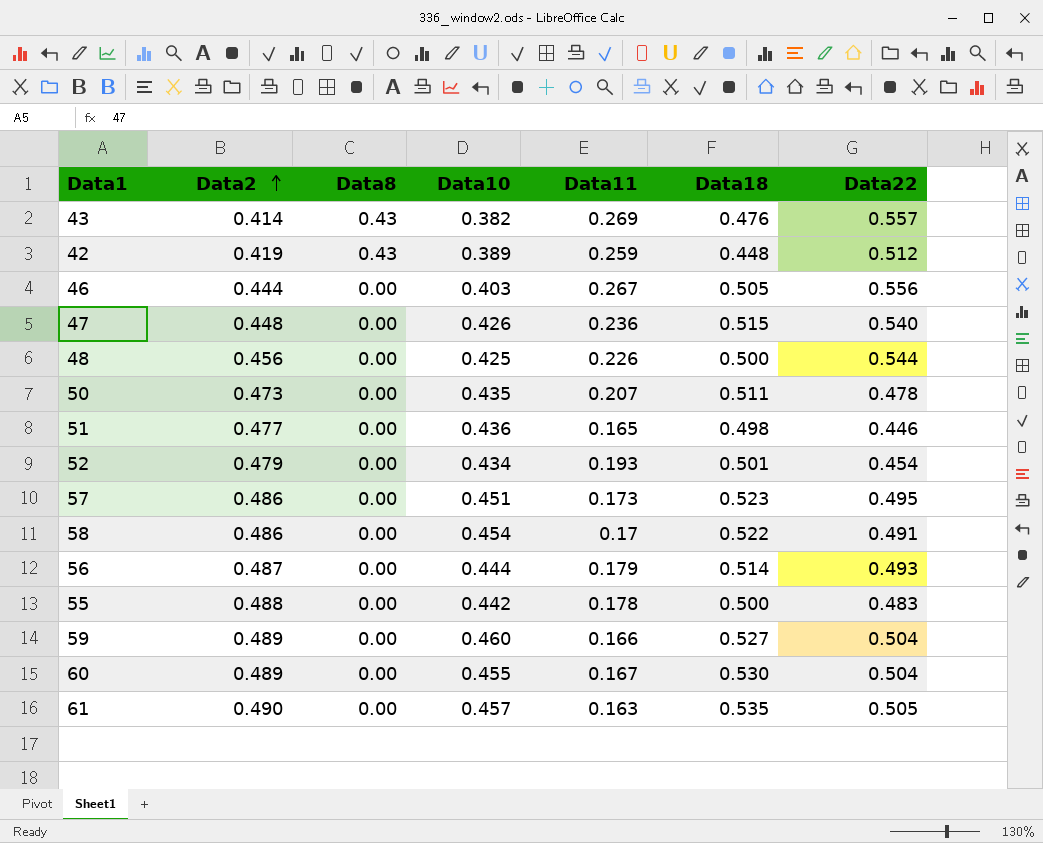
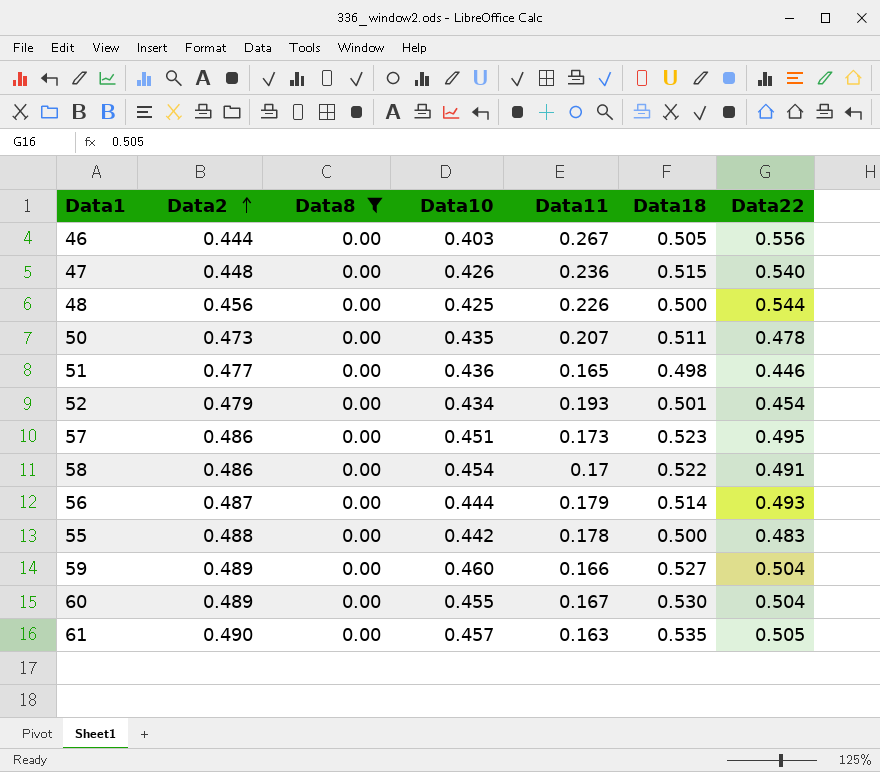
filter: none -> Data8 = 0.00

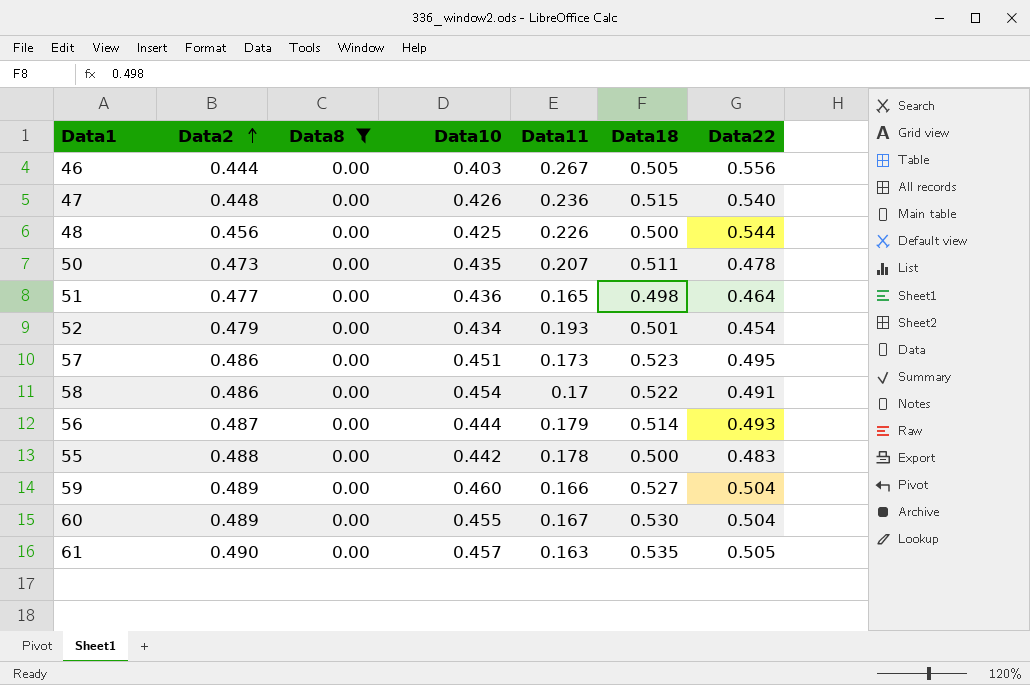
51 | Data22: 0.446 -> 0.464

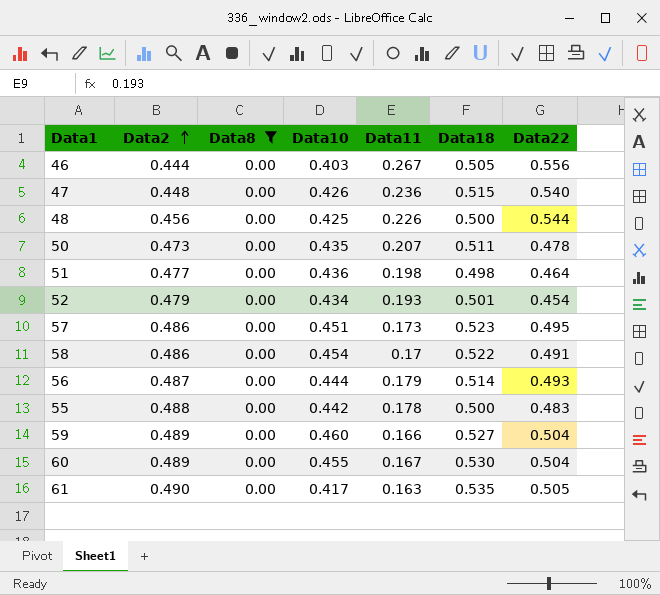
51 | Data11: 0.165 -> 0.198
61 | Data10: 0.457 -> 0.417

